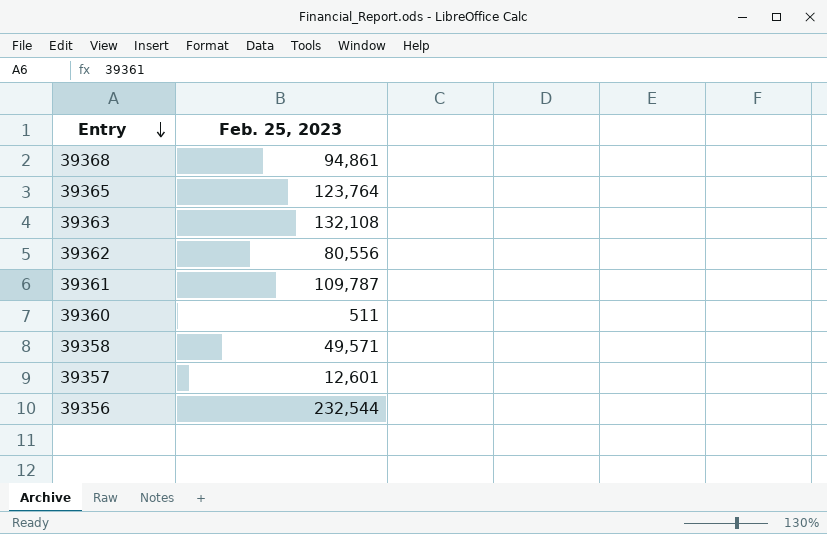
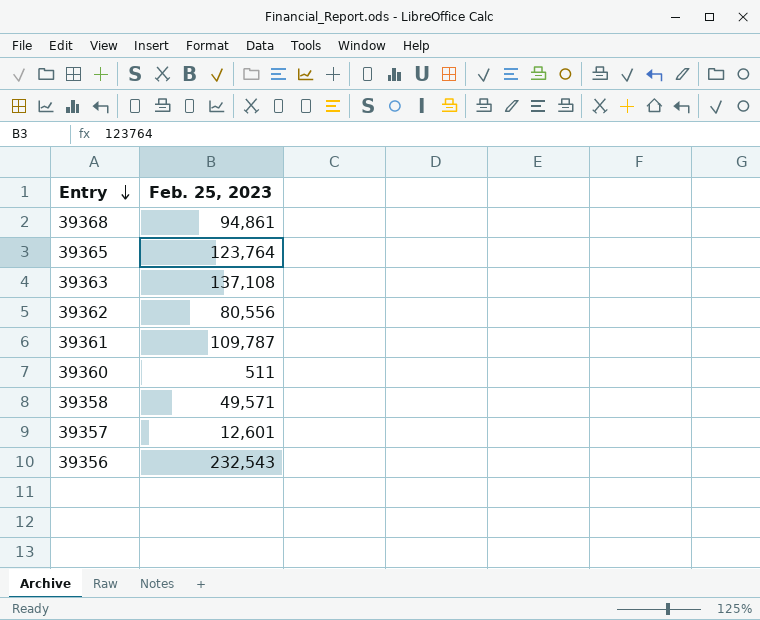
39363 | Feb. 25, 2023: 132,108 -> 137,108
39356 | Feb. 25, 2023: 232,544 -> 232,543

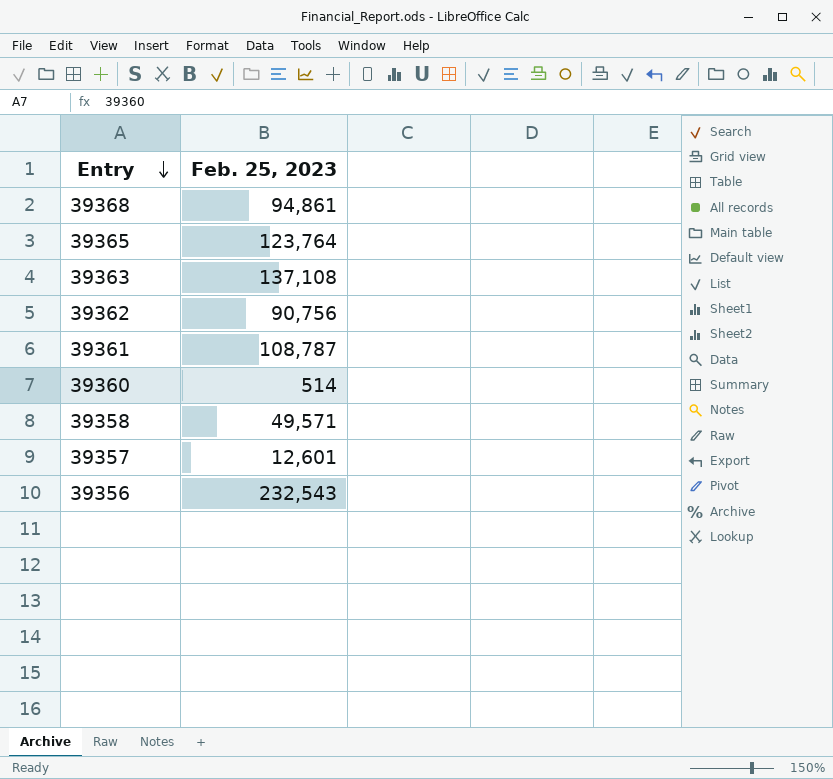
39362 | Feb. 25, 2023: 80,556 -> 90,756
39361 | Feb. 25, 2023: 109,787 -> 108,787
39360 | Feb. 25, 2023: 511 -> 514

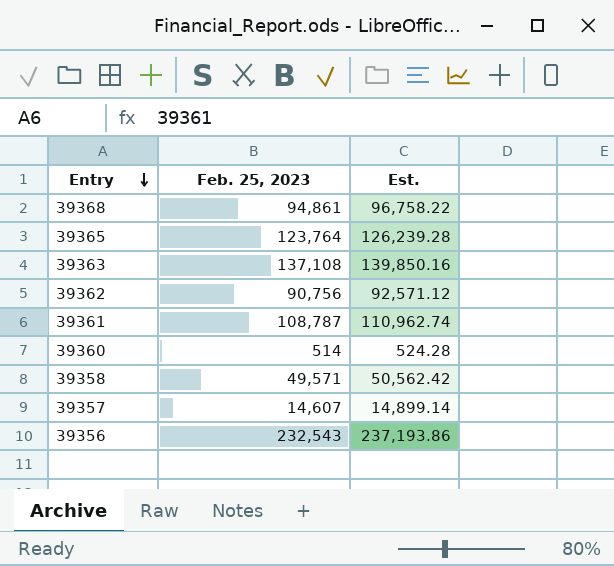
column Est. | formula: none -> [Feb. 25, 2023] * 1.02
39357 | Feb. 25, 2023: 12,601 -> 14,607

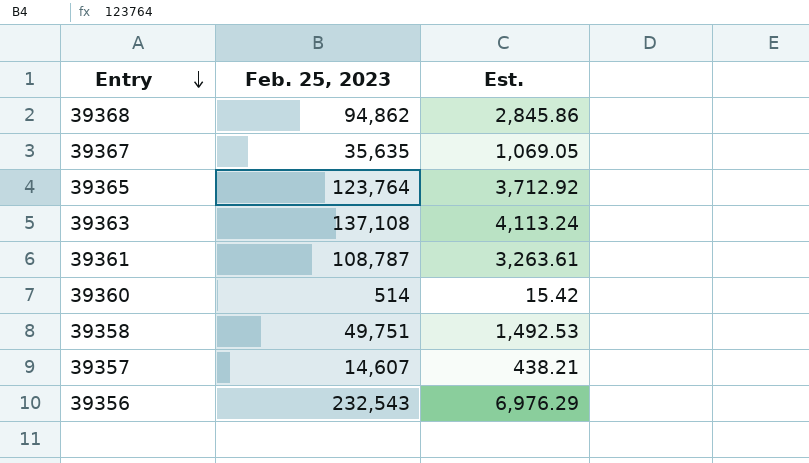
column Est. | formula: [Feb. 25, 2023] * 1.02 -> [Feb. 25, 2023] * 0.03
row 39362: 90,756 | 92,571.12 -> none
39368 | Feb. 25, 2023: 94,861 -> 94,862
row 39367: none -> 35,635 | 1,069.05
39358 | Feb. 25, 2023: 49,571 -> 49,751

